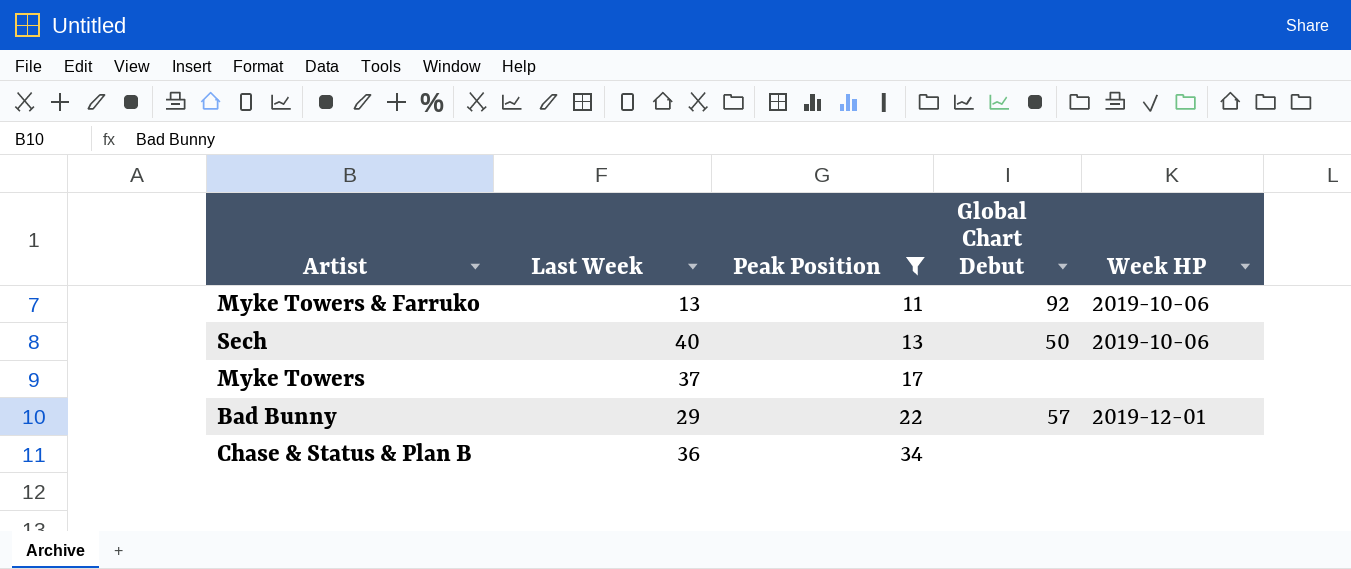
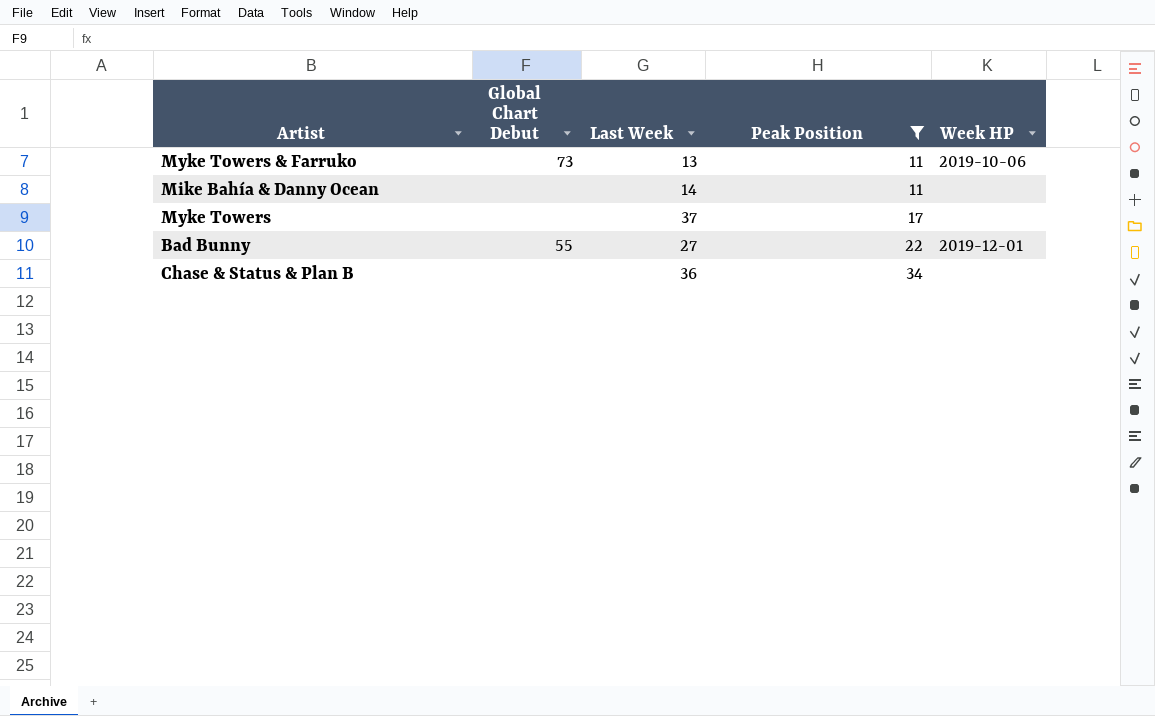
column Global Chart Debut | position: 4 -> 2
row Sech: 40 | 13 | 50 | 2019-10-06 -> none
Myke Towers & Farruko | Global Chart Debut: 92 -> 73
row Mike Bahía & Danny Ocean: none -> none | 14 | 11 | none
Bad Bunny | Global Chart Debut: 57 -> 55
Bad Bunny | Last Week: 29 -> 27

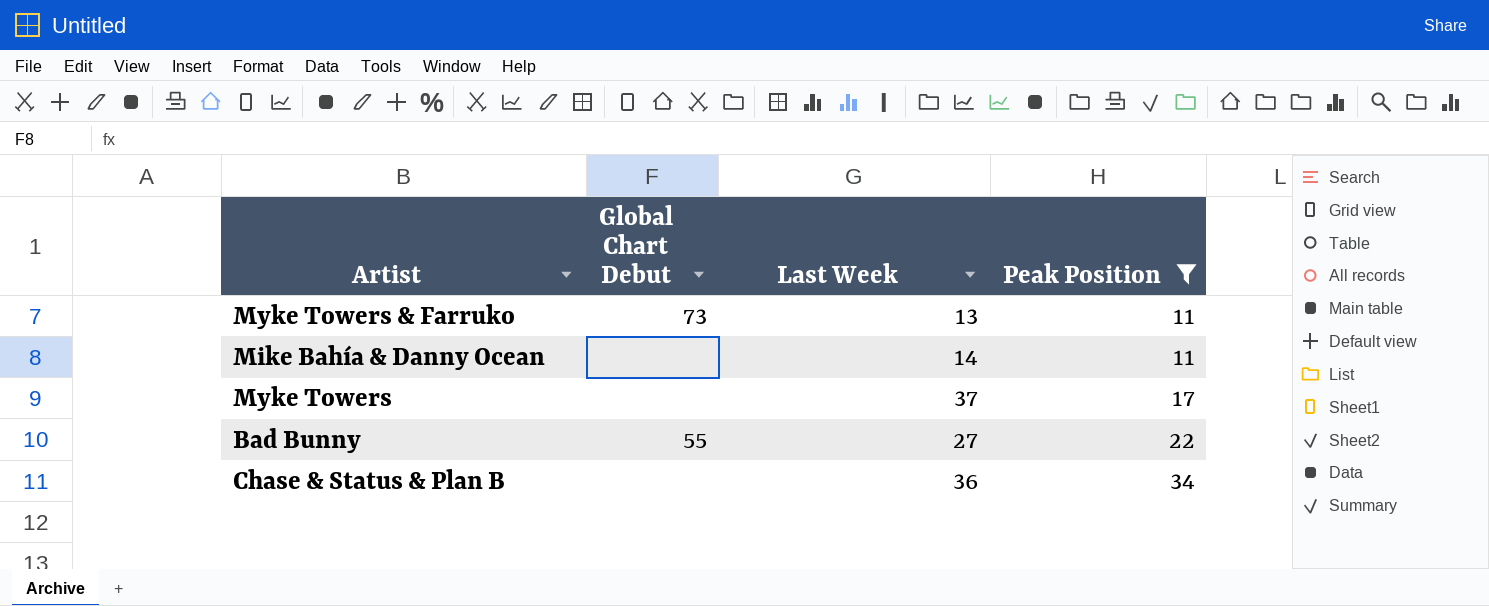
column Week HP | position: 5 -> none

